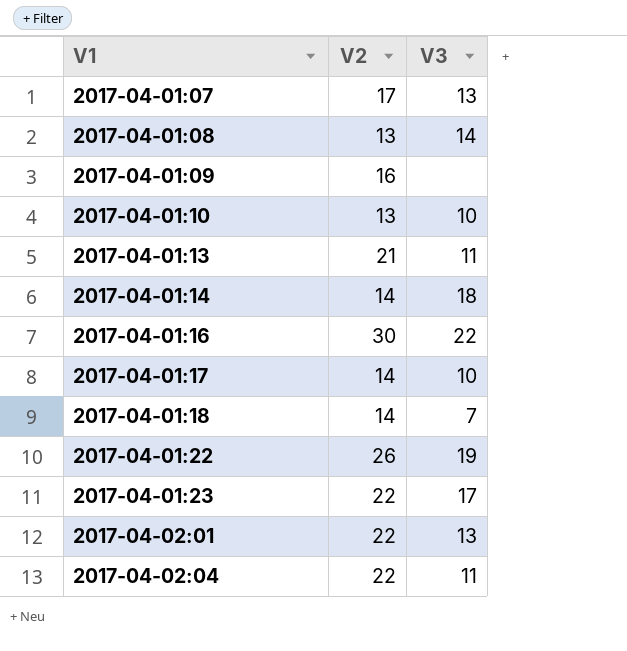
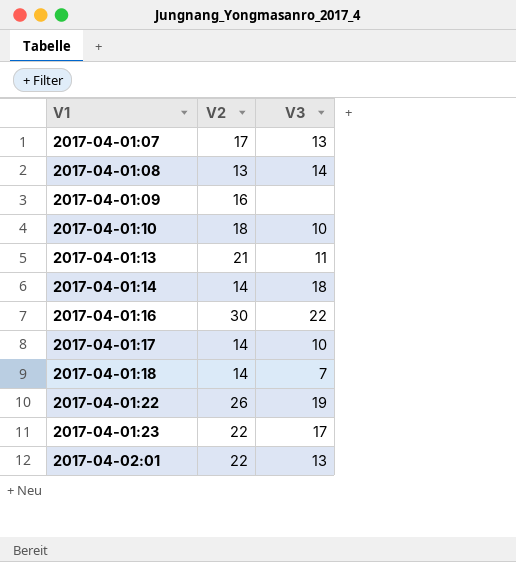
row 2017-04-02:04: 22 | 11 -> none
2017-04-01:10 | V2: 13 -> 18

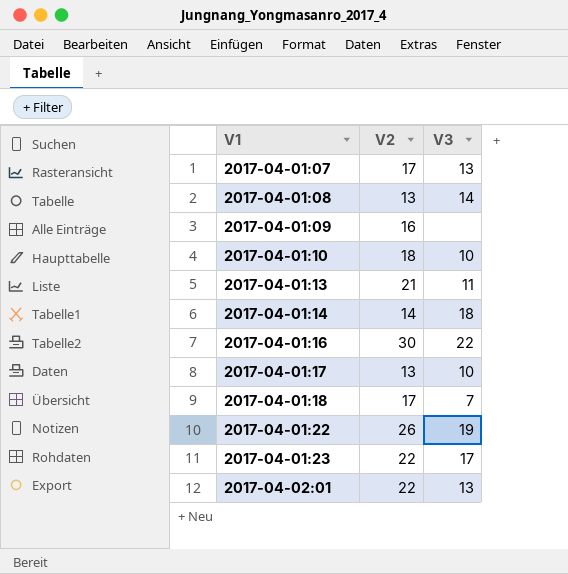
2017-04-01:17 | V2: 14 -> 13
2017-04-01:18 | V2: 14 -> 17

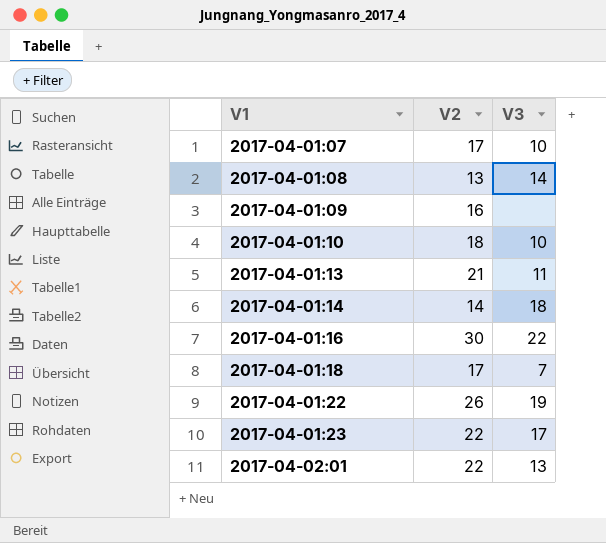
row 2017-04-01:17: 13 | 10 -> none
2017-04-01:07 | V3: 13 -> 10

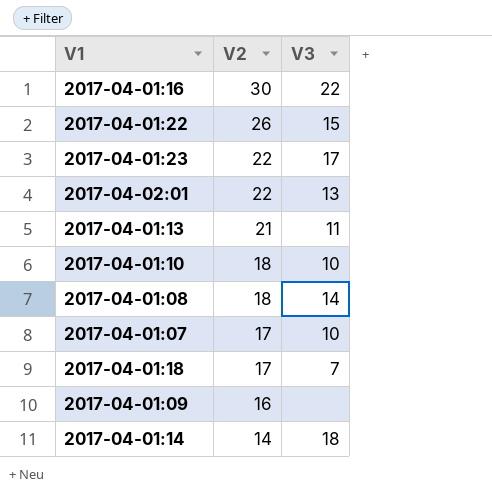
row order: V1 ascending -> V2 descending
2017-04-01:22 | V3: 19 -> 15
2017-04-01:08 | V2: 13 -> 18

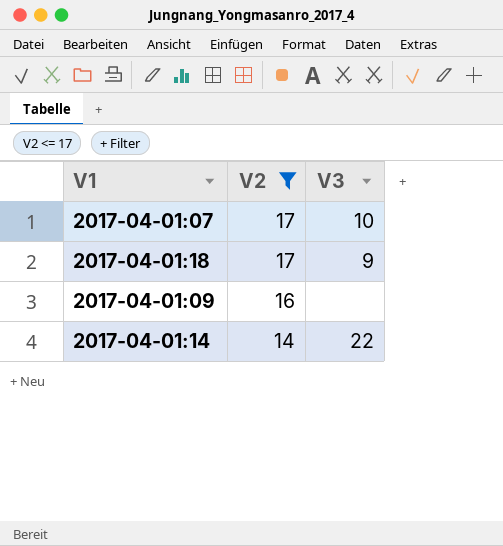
filter: none -> V2 <= 17
2017-04-01:18 | V3: 7 -> 9
2017-04-01:14 | V3: 18 -> 22

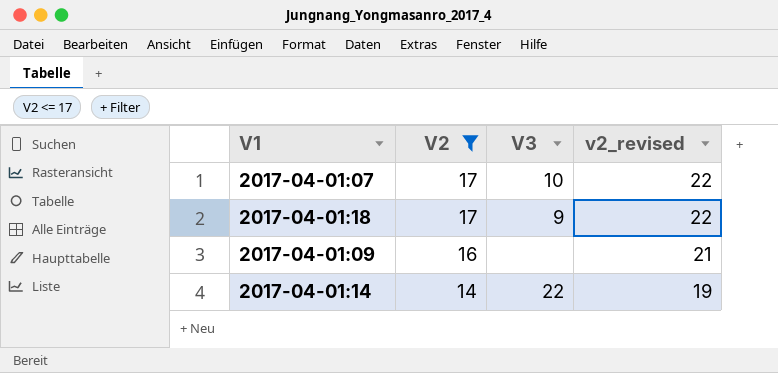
column v2_revised | formula: none -> [V2] + 5

